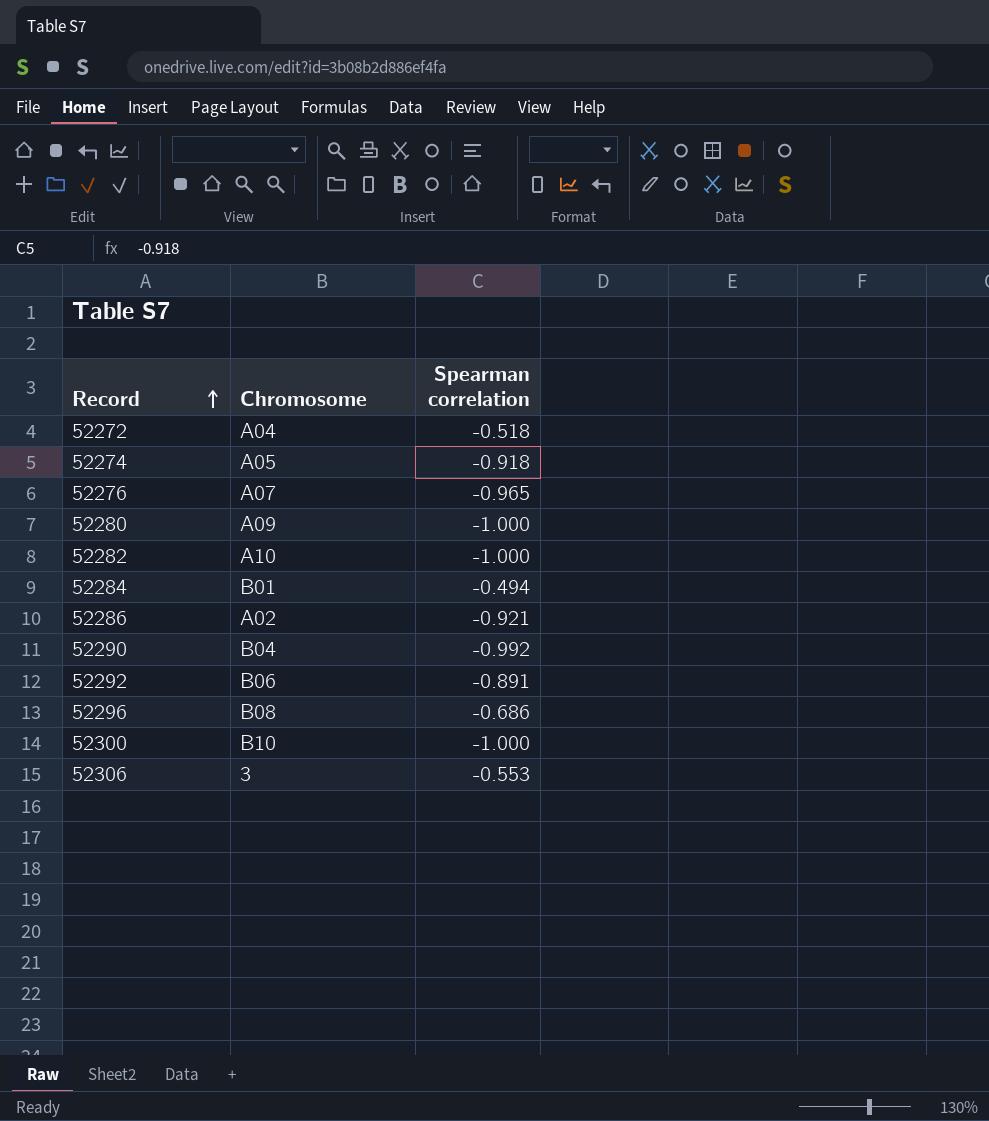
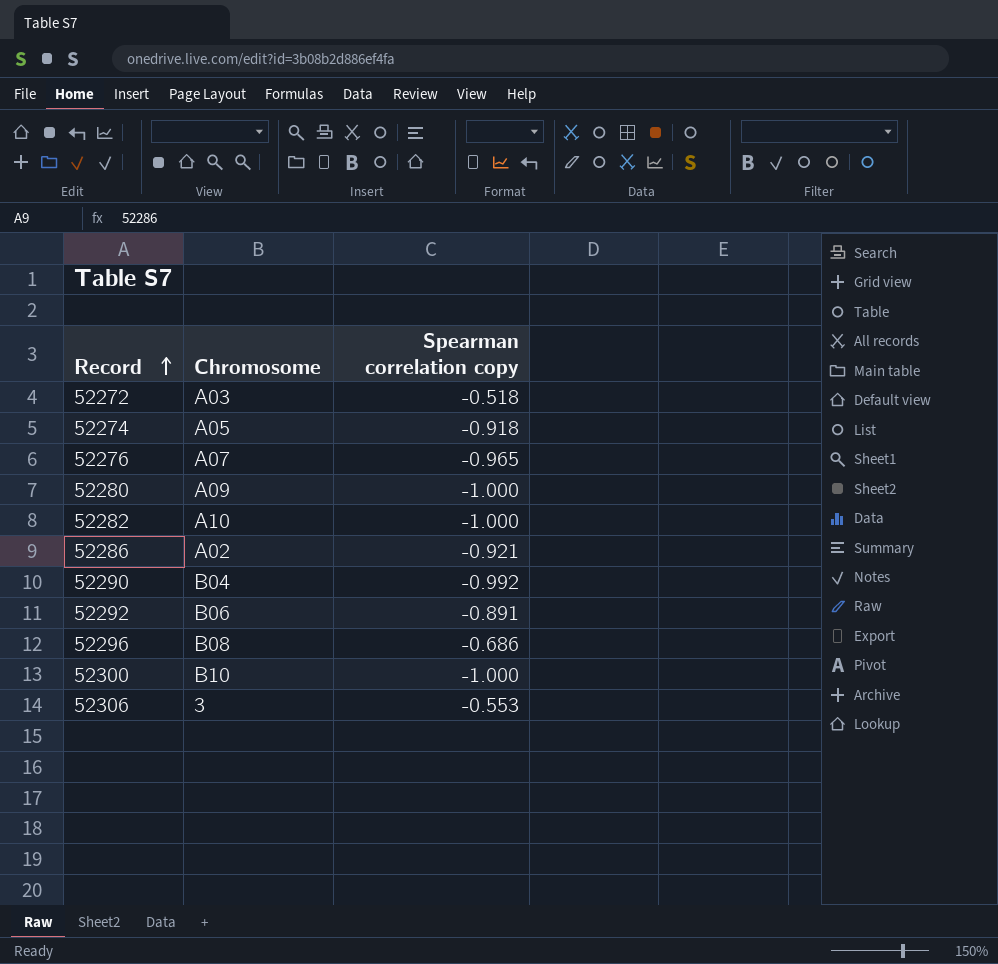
column name: Spearman correlation -> Spearman correlation copy
row 52284: B01 | -0.494 -> none
52272 | Chromosome: A04 -> A03

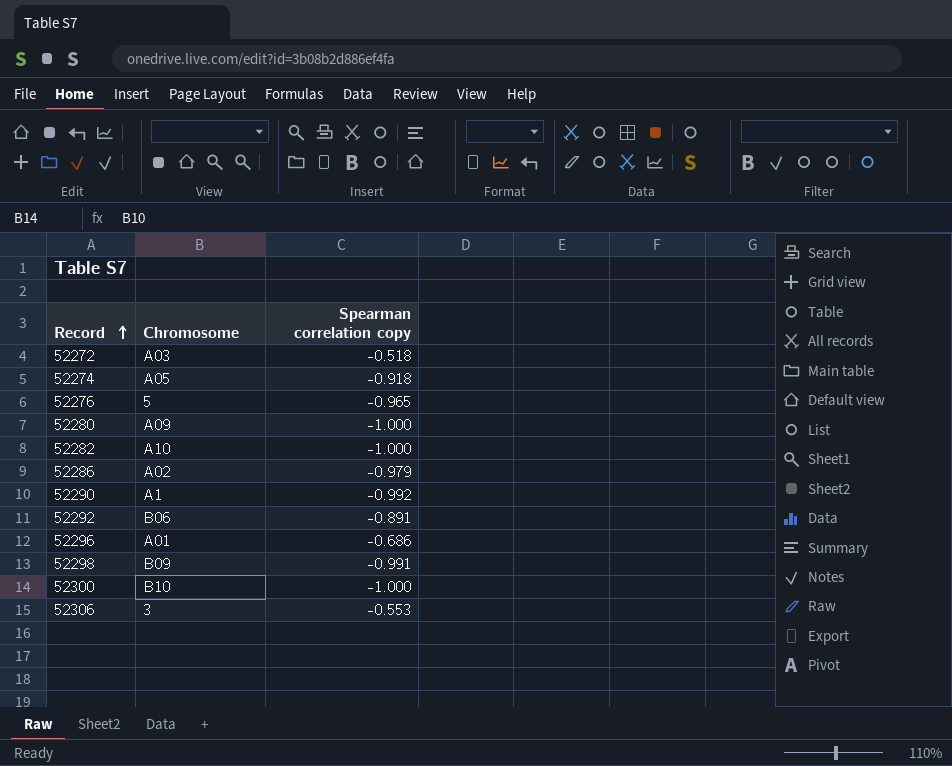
52276 | Chromosome: A07 -> 5
52286 | Spearman correlation copy: -0.921 -> -0.979
52290 | Chromosome: B04 -> A1
52296 | Chromosome: B08 -> A01
row 52298: none -> B09 | -0.991

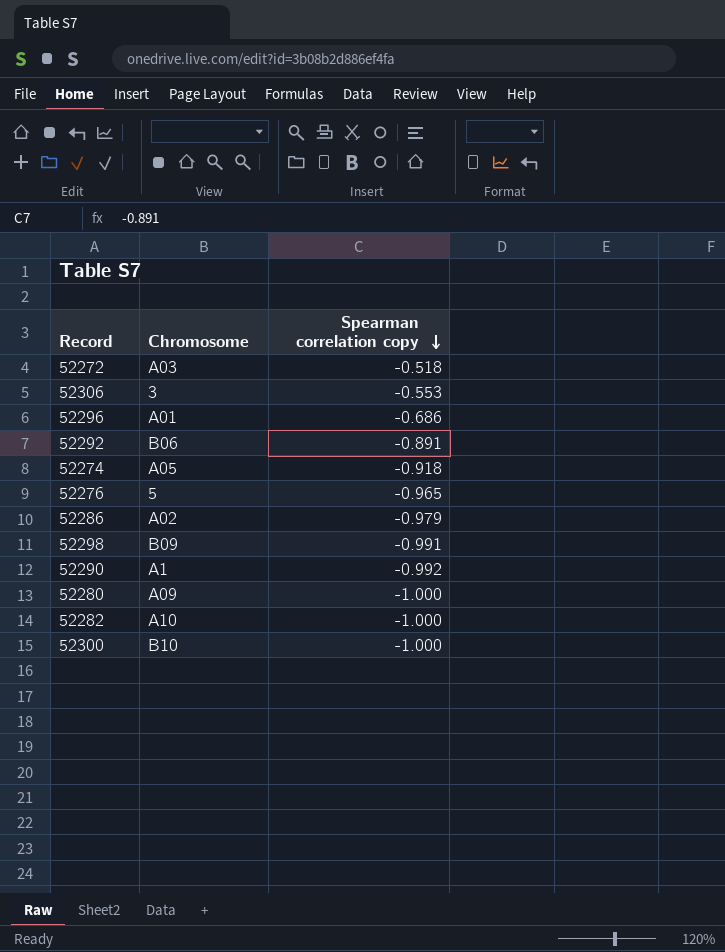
row order: Record ascending -> Spearman correlation copy descending

